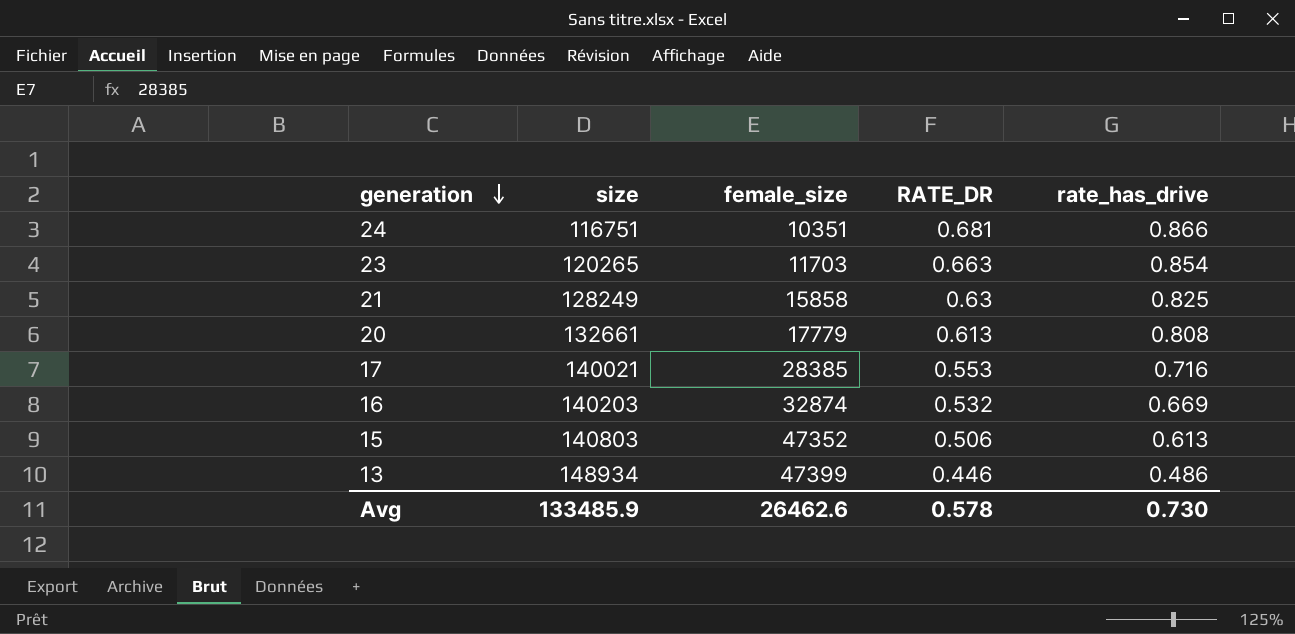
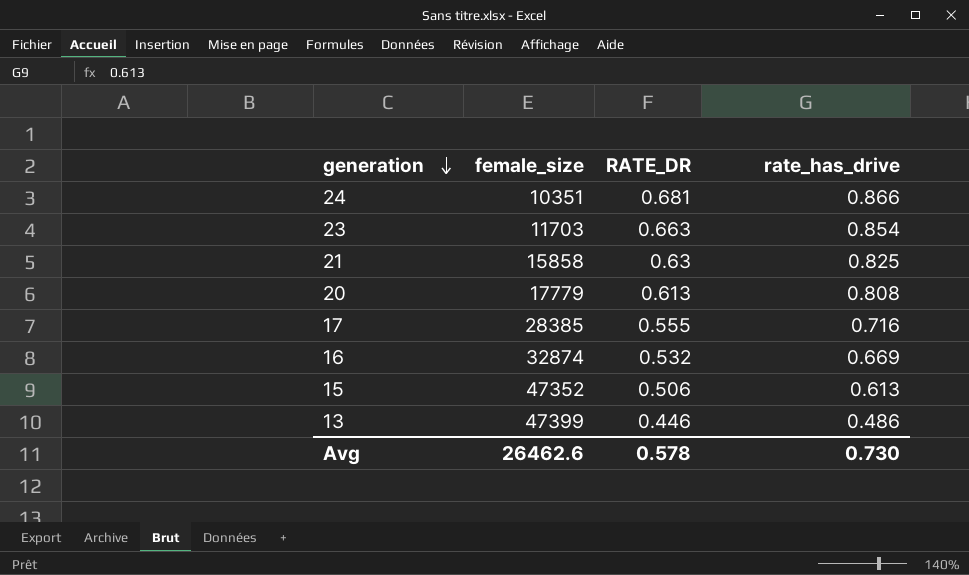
column size | position: 2 -> none
17 | RATE_DR: 0.553 -> 0.555

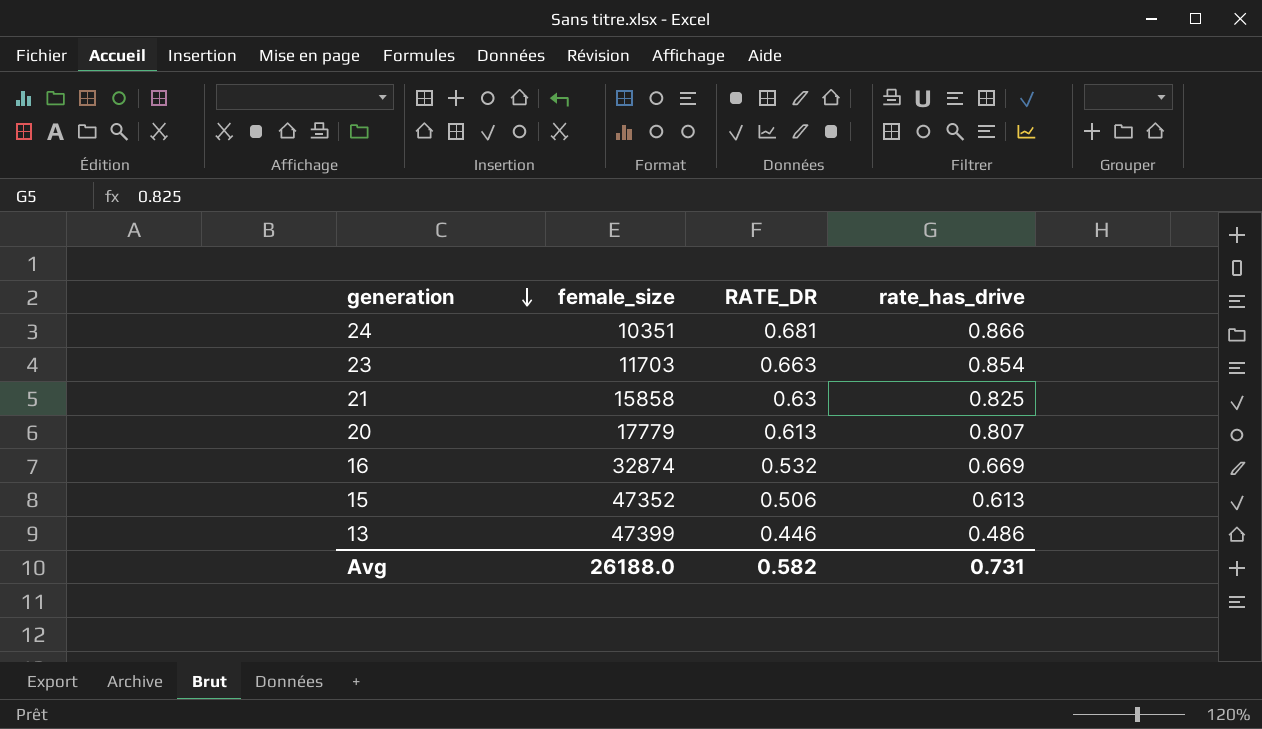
row 17: 28385 | 0.555 | 0.716 -> none
20 | rate_has_drive: 0.808 -> 0.807
Avg | female_size: 26462.6 -> 26188.0
Avg | RATE_DR: 0.578 -> 0.582
Avg | rate_has_drive: 0.730 -> 0.731

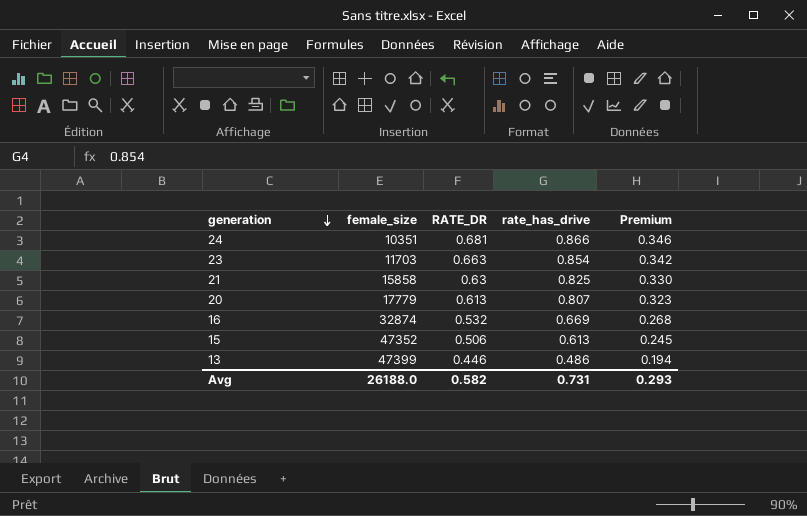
column Premium | formula: none -> [rate_has_drive] * 0.4

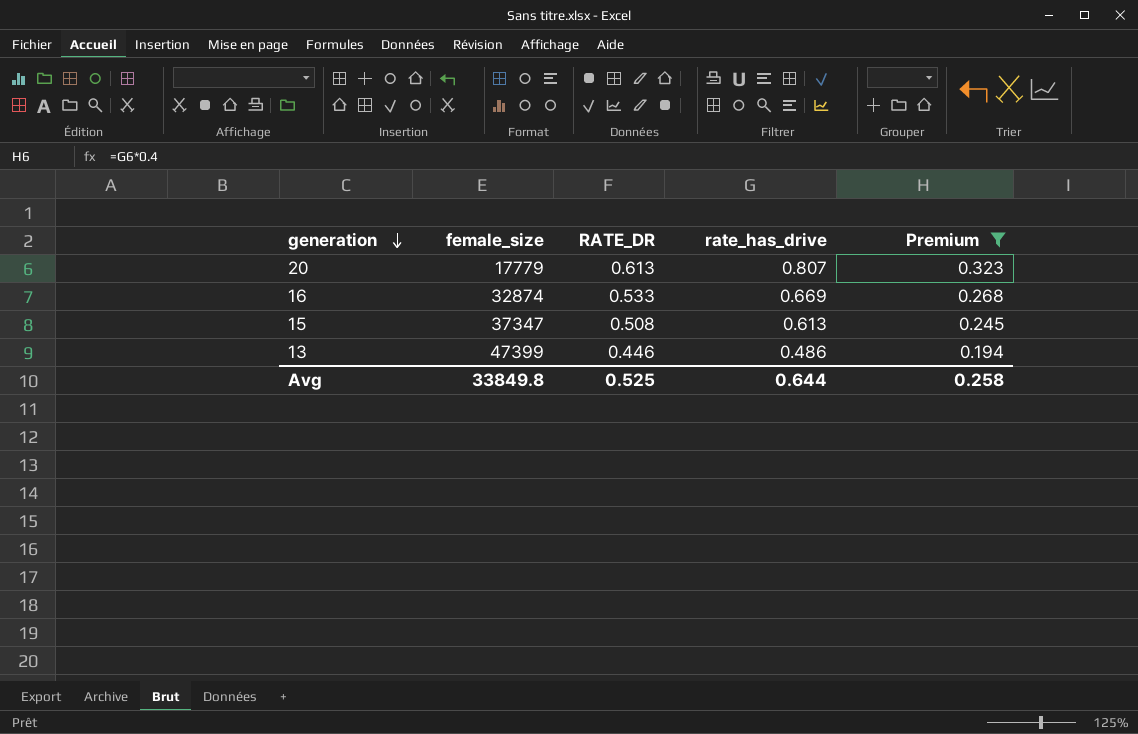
filter: none -> Premium <= 0.323
16 | RATE_DR: 0.532 -> 0.533
15 | female_size: 47352 -> 37347
15 | RATE_DR: 0.506 -> 0.508
Avg | female_size: 26188.0 -> 33849.8
Avg | RATE_DR: 0.582 -> 0.525
Avg | rate_has_drive: 0.731 -> 0.644
Avg | Premium: 0.293 -> 0.258

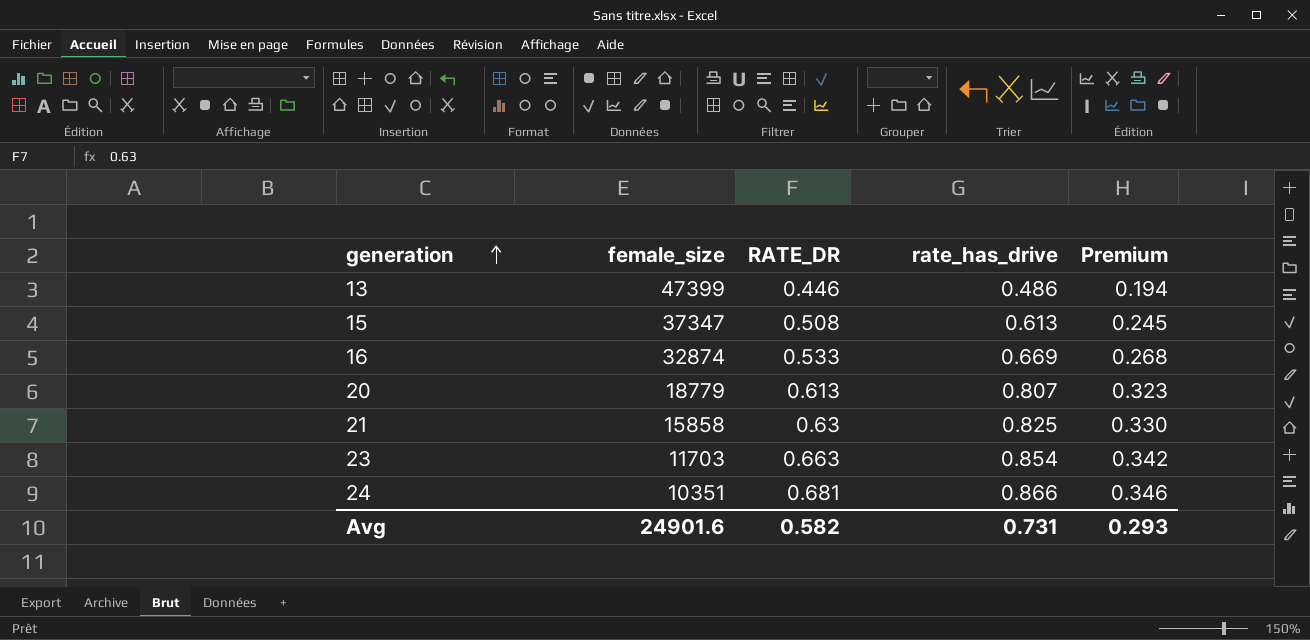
filter: Premium <= 0.323 -> none
row order: generation descending -> generation ascending
20 | female_size: 17779 -> 18779
Avg | female_size: 33849.8 -> 24901.6
Avg | RATE_DR: 0.525 -> 0.582
Avg | rate_has_drive: 0.644 -> 0.731
Avg | Premium: 0.258 -> 0.293

